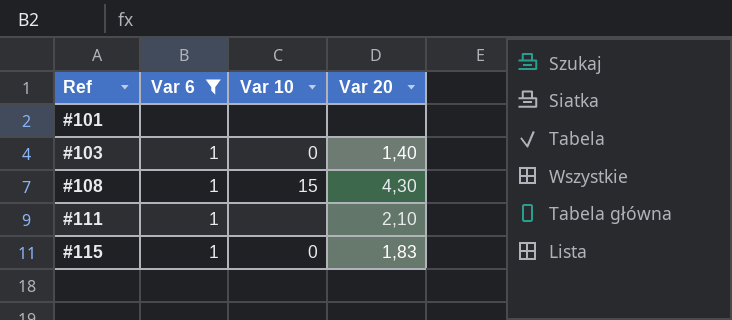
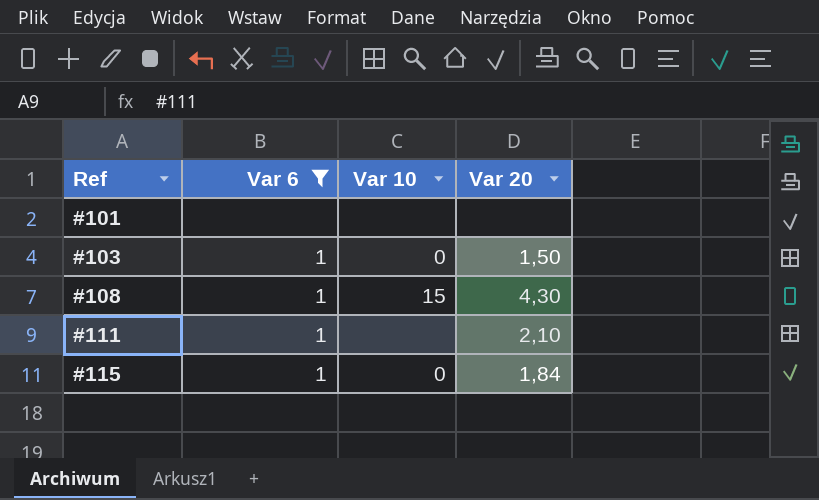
#103 | Var 20: 1,40 -> 1,50
#115 | Var 20: 1,83 -> 1,84

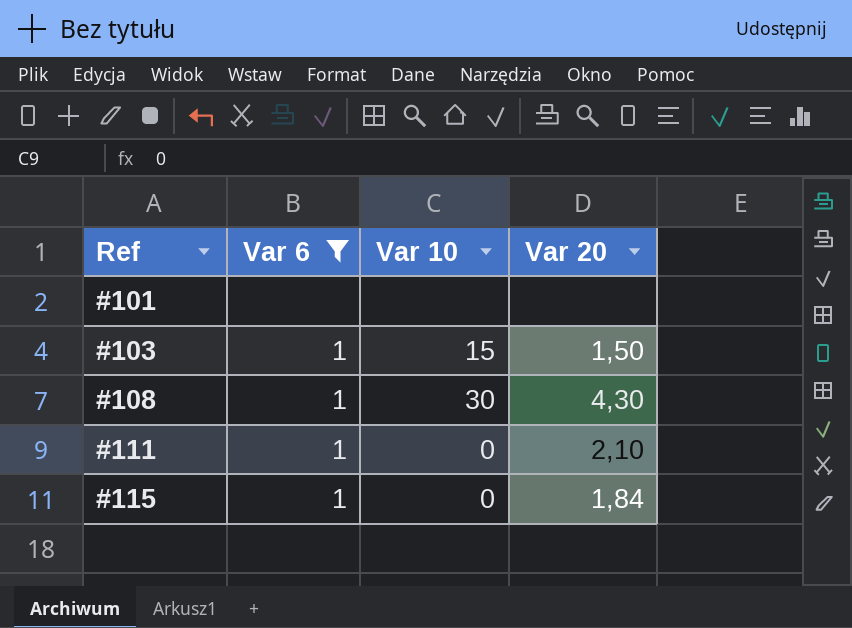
#103 | Var 10: 0 -> 15
#108 | Var 10: 15 -> 30
#111 | Var 10: none -> 0

